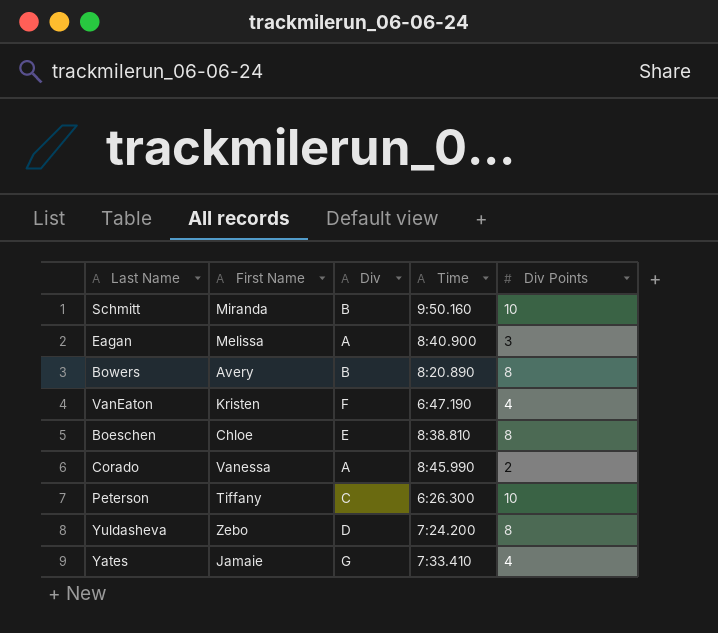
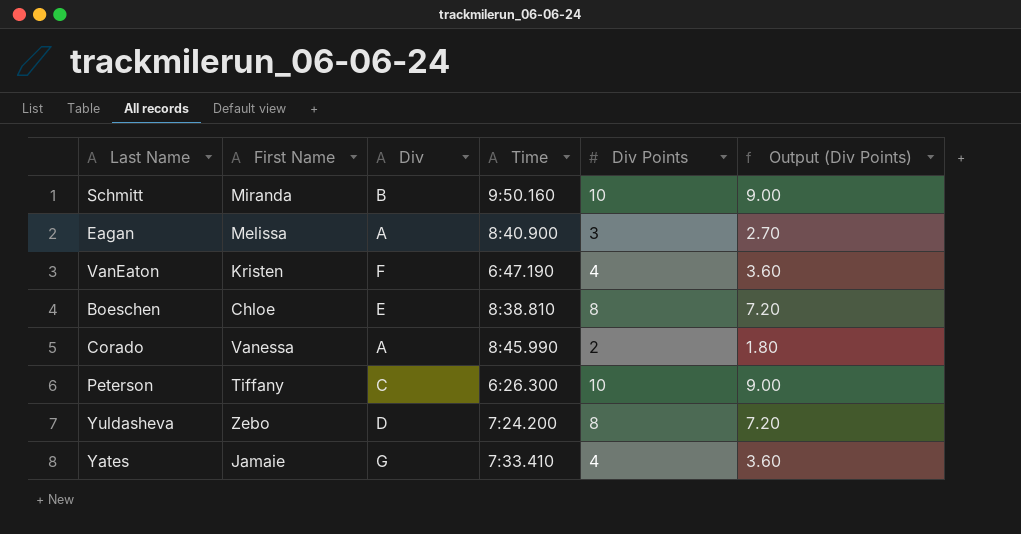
column Output (Div Points) | formula: none -> [Div Points] * 0.9
row Bowers: Avery | B | 8:20.890 | 8 -> none

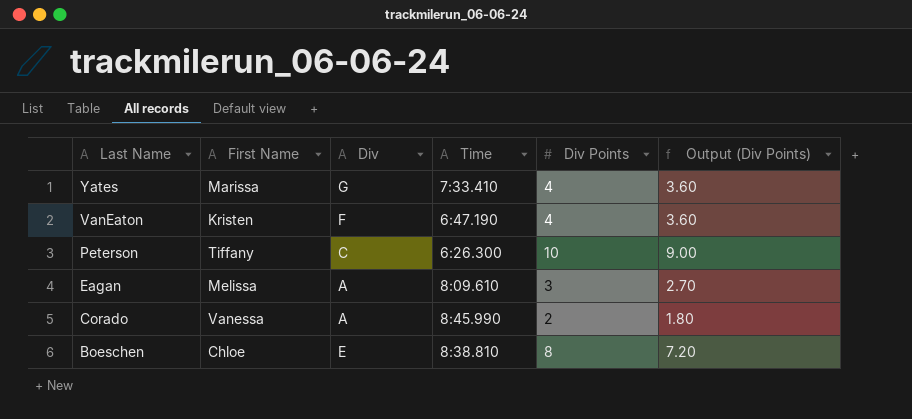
row order: none -> Last Name descending
row Schmitt: Miranda | B | 9:50.160 | 10 | 9.00 -> none
row Yuldasheva: Zebo | D | 7:24.200 | 8 | 7.20 -> none
Yates | First Name: Jamaie -> Marissa
Eagan | Time: 8:40.900 -> 8:09.610

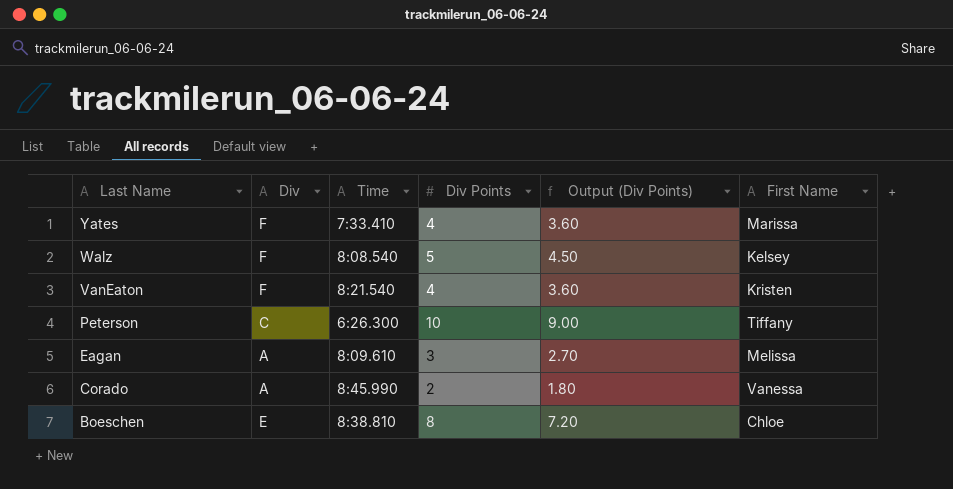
column First Name | position: 2 -> 6
Yates | Div: G -> F
row Walz: none -> F | 8:08.540 | 5 | 4.50 | Kelsey
VanEaton | Time: 6:47.190 -> 8:21.540

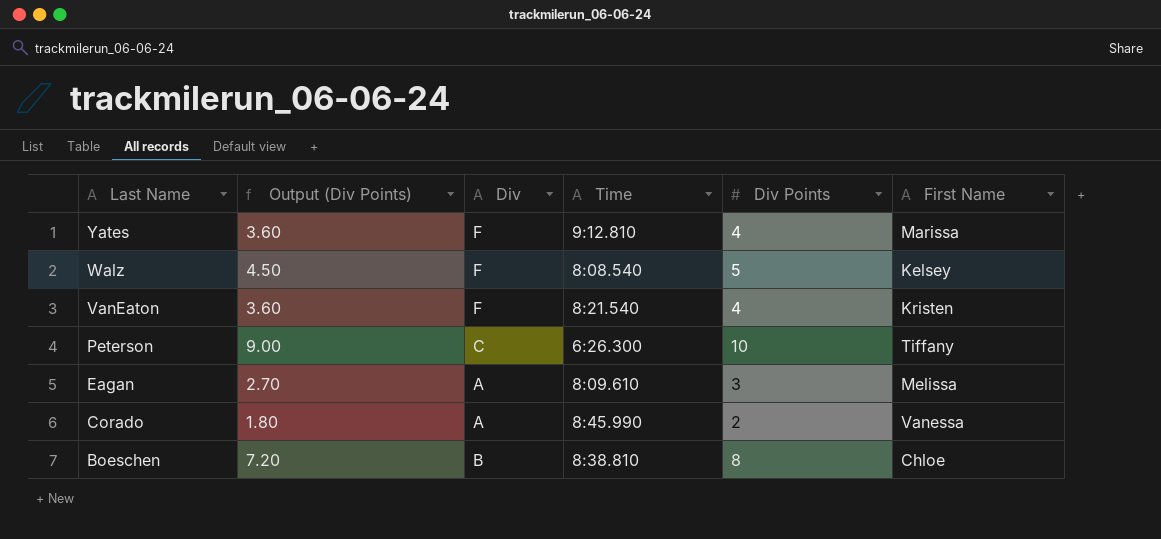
column Output (Div Points) | position: 5 -> 2
Yates | Time: 7:33.410 -> 9:12.810
Boeschen | Div: E -> B

